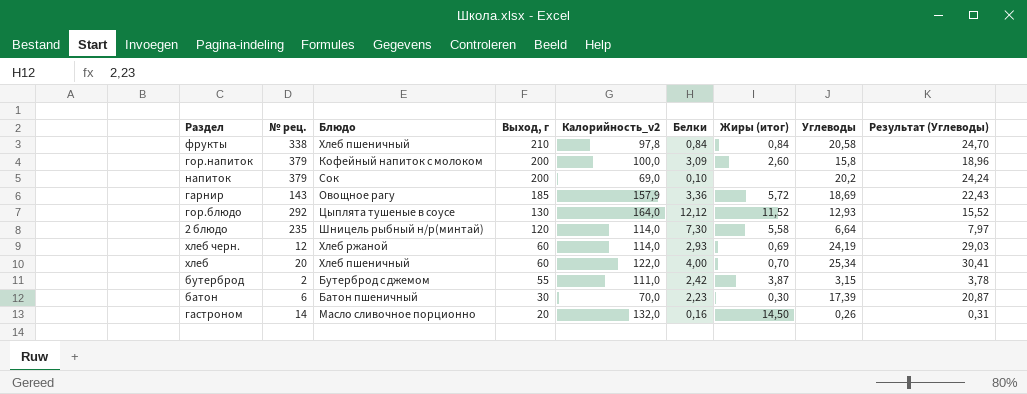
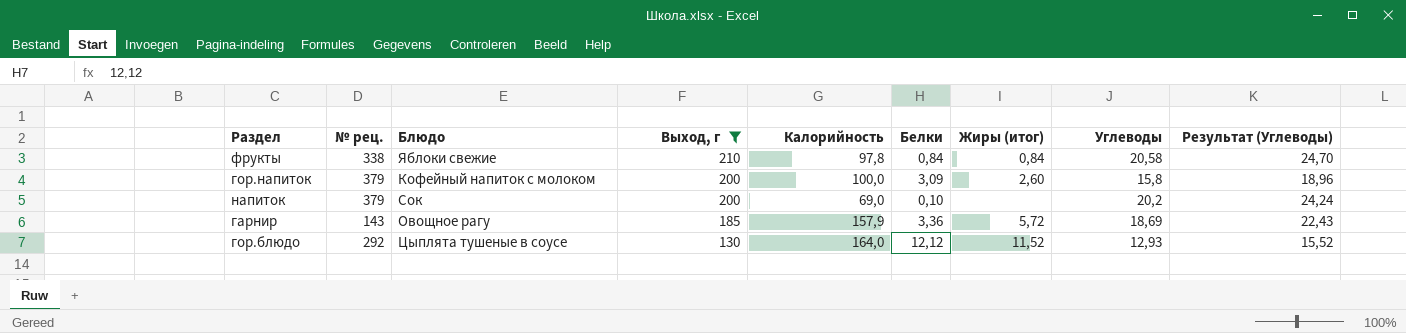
filter: none -> Выход, г >= 130
column name: Калорийность_v2 -> Калорийность
фрукты | Блюдо: Хлеб пшеничный -> Яблоки свежие

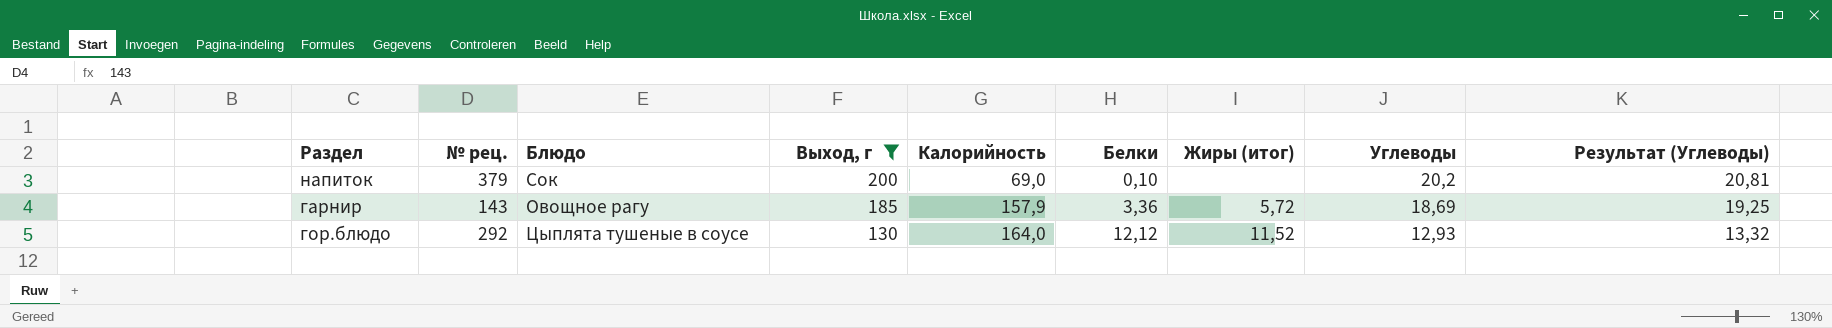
column Результат (Углеводы) | formula: [Углеводы] * 1,2 -> [Углеводы] * 1,03
row фрукты: 338 | Яблоки свежие | 210 | 97,8 | 0,84 | 0,84 | 20,58 | 24,70 -> none
row гор.напиток: 379 | Кофейный напиток с молоком | 200 | 100,0 | 3,09 | 2,60 | 15,8 | 18,96 -> none

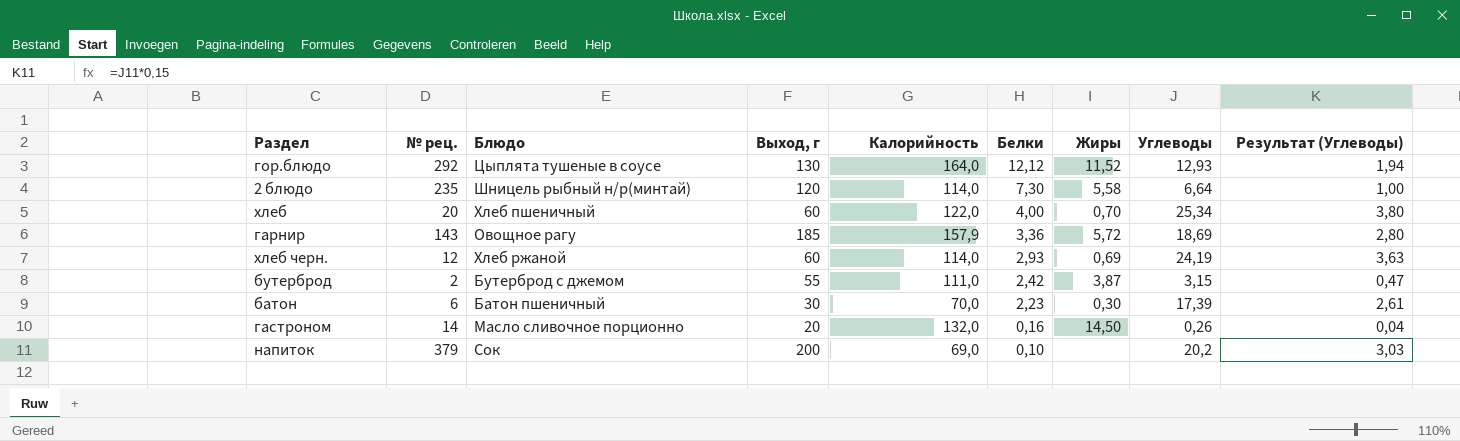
filter: Выход, г >= 130 -> none
row order: Выход, г descending -> Белки descending
column name: Жиры (итог) -> Жиры
column Результат (Углеводы) | formula: [Углеводы] * 1,03 -> [Углеводы] * 0,15

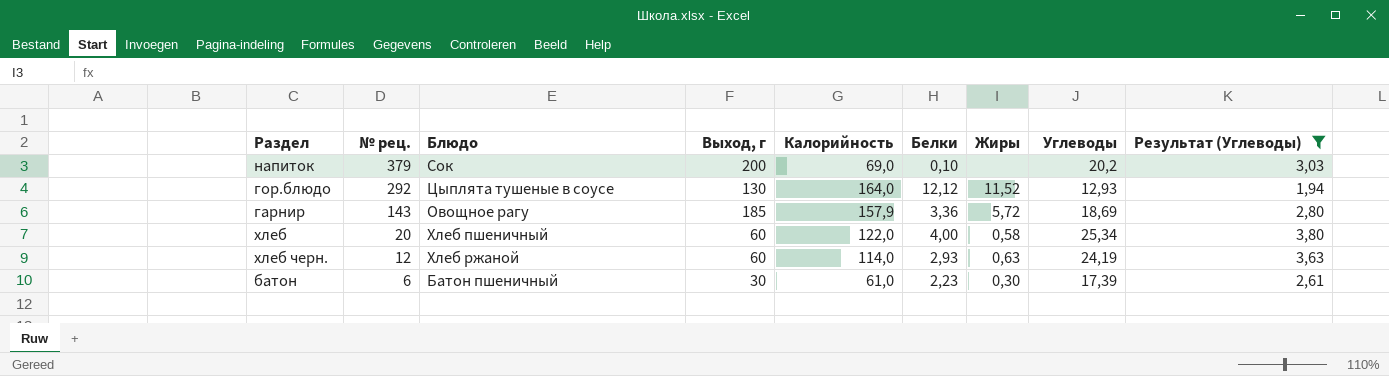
filter: none -> Результат (Углеводы) >= 1,94
row order: Белки descending -> № рец. descending
хлеб | Жиры: 0,70 -> 0,58
хлеб черн. | Жиры: 0,69 -> 0,63
батон | Калорийность: 70,0 -> 61,0

